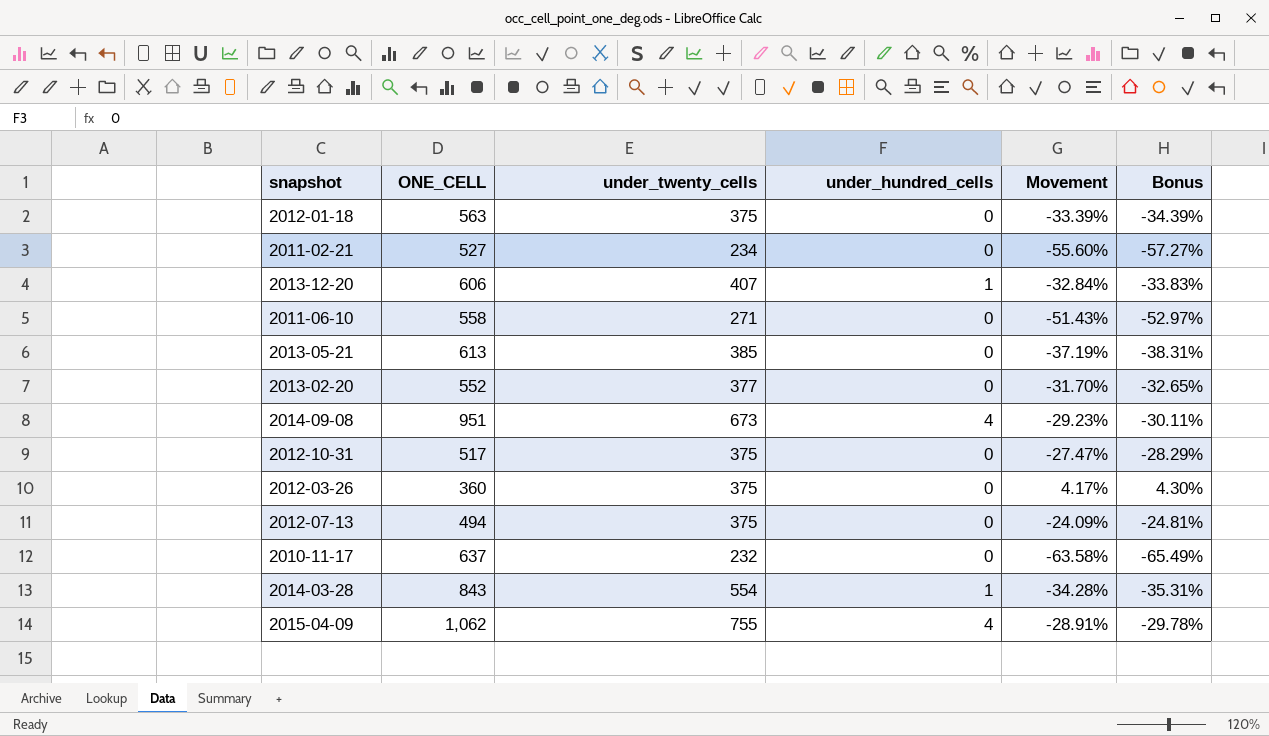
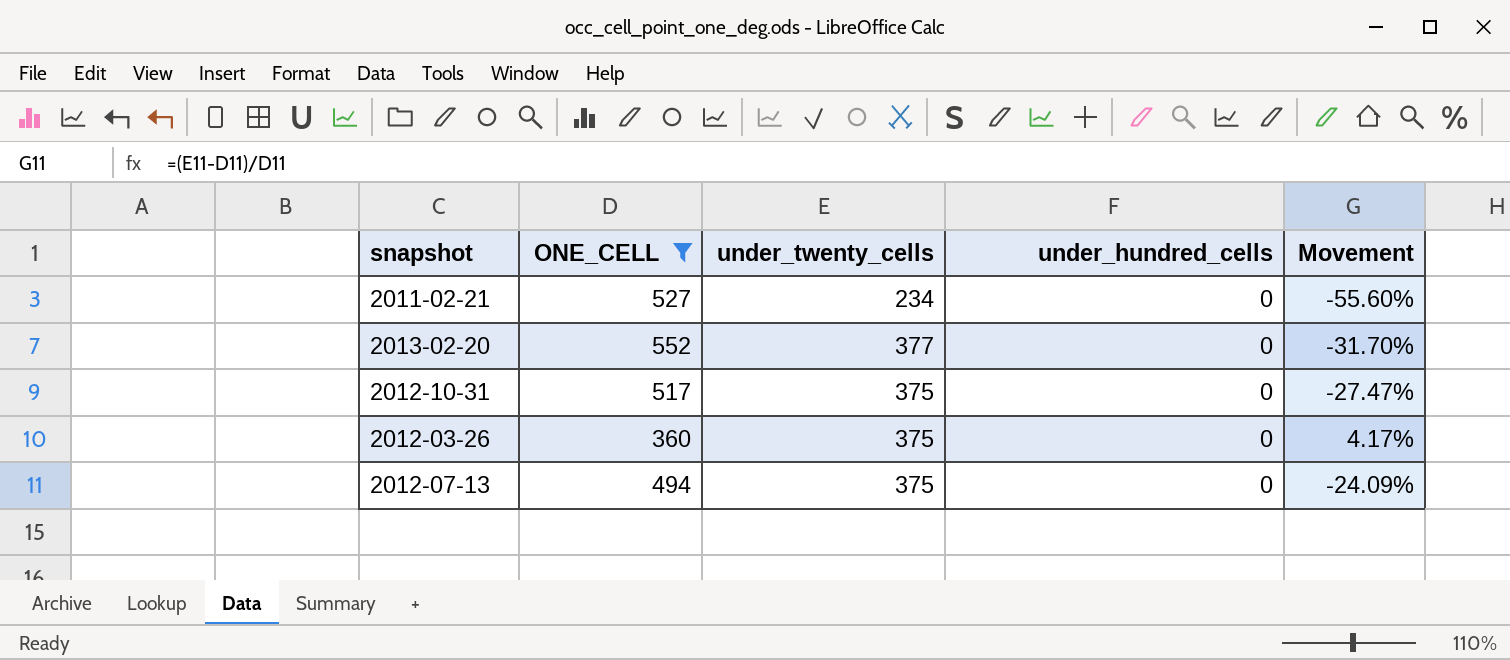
filter: none -> ONE_CELL <= 552
column Bonus | formula: [Movement] * 1.03 -> none

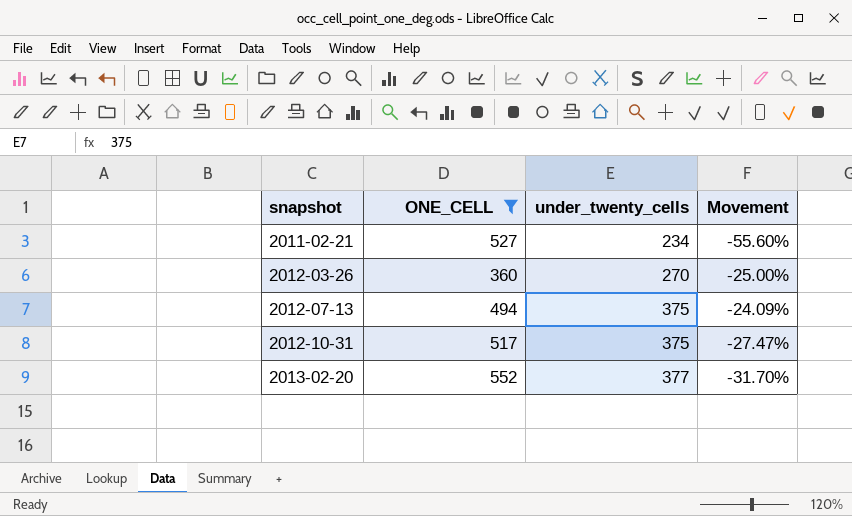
row order: none -> snapshot ascending
column under_hundred_cells | position: 4 -> none
2012-03-26 | under_twenty_cells: 375 -> 270
2012-03-26 | Movement: 4.17% -> -25.00%

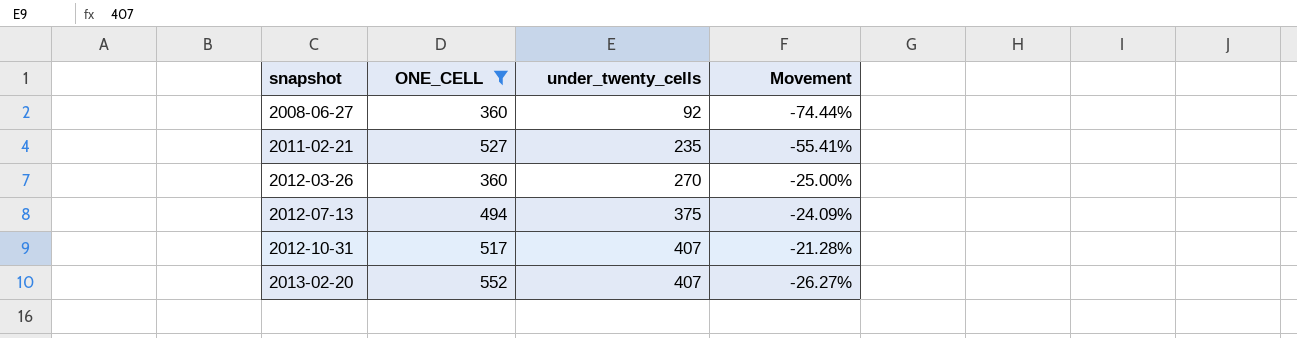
row 2008-06-27: none -> 360 | 92 | -74.44%
2011-02-21 | under_twenty_cells: 234 -> 235
2011-02-21 | Movement: -55.60% -> -55.41%
2012-10-31 | under_twenty_cells: 375 -> 407
2012-10-31 | Movement: -27.47% -> -21.28%
2013-02-20 | under_twenty_cells: 377 -> 407
2013-02-20 | Movement: -31.70% -> -26.27%

